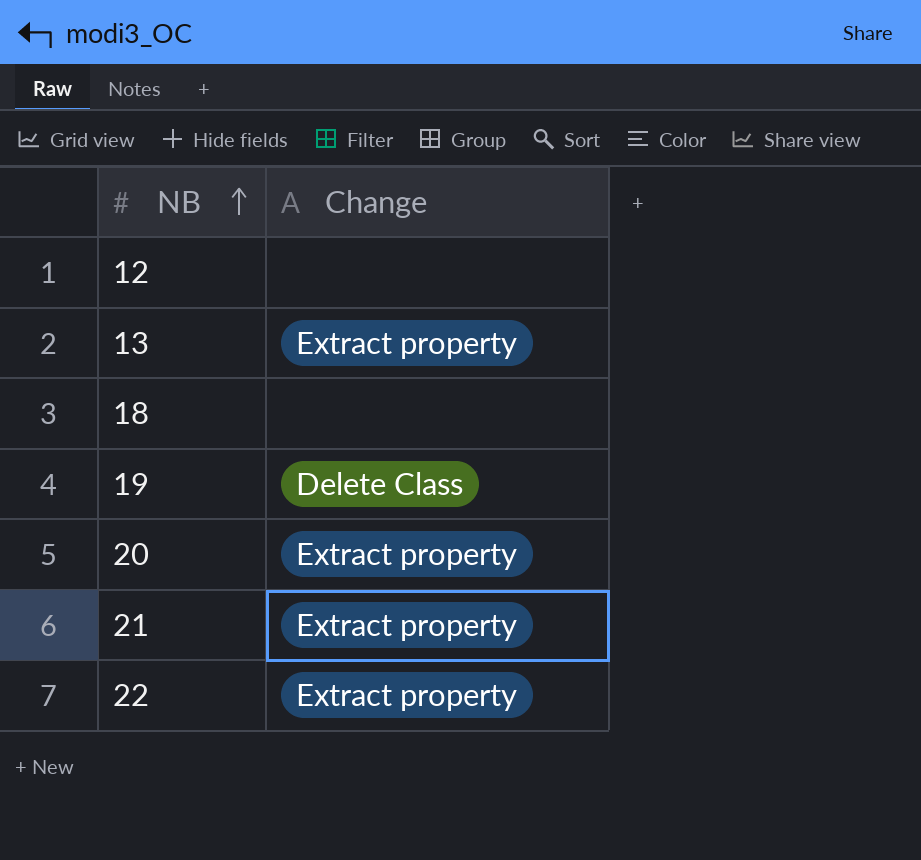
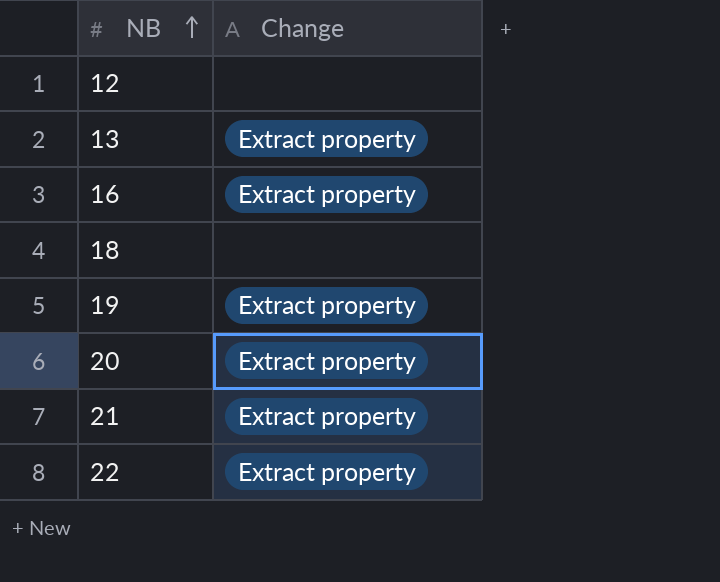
row 16: none -> Extract property
19 | Change: Delete Class -> Extract property

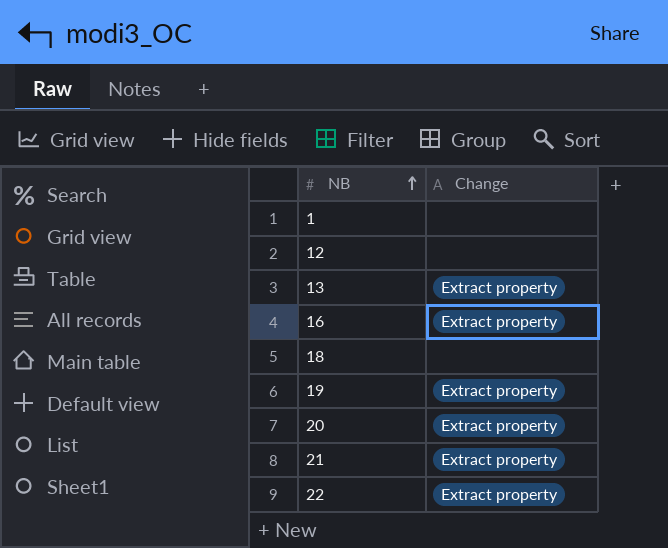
row 1: none -> none

